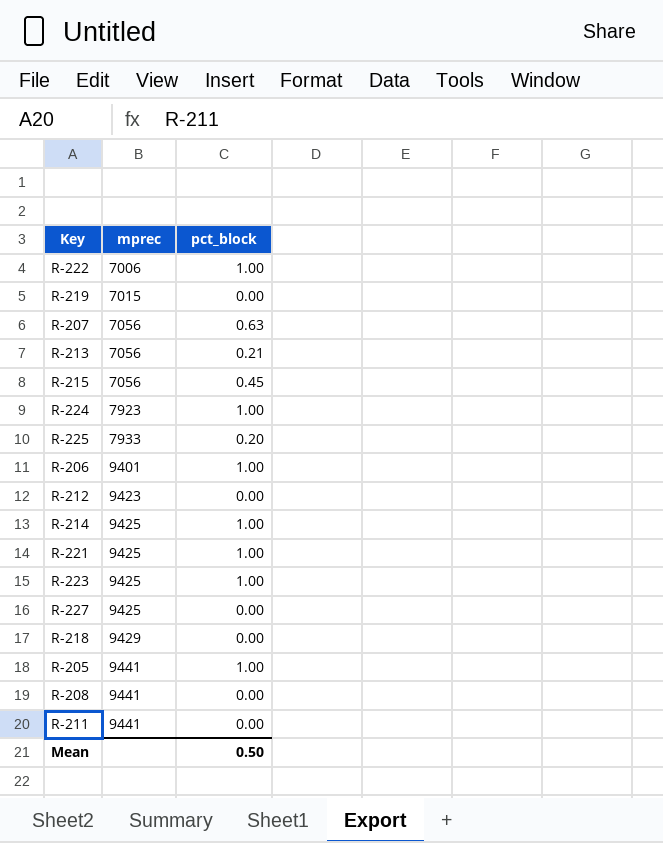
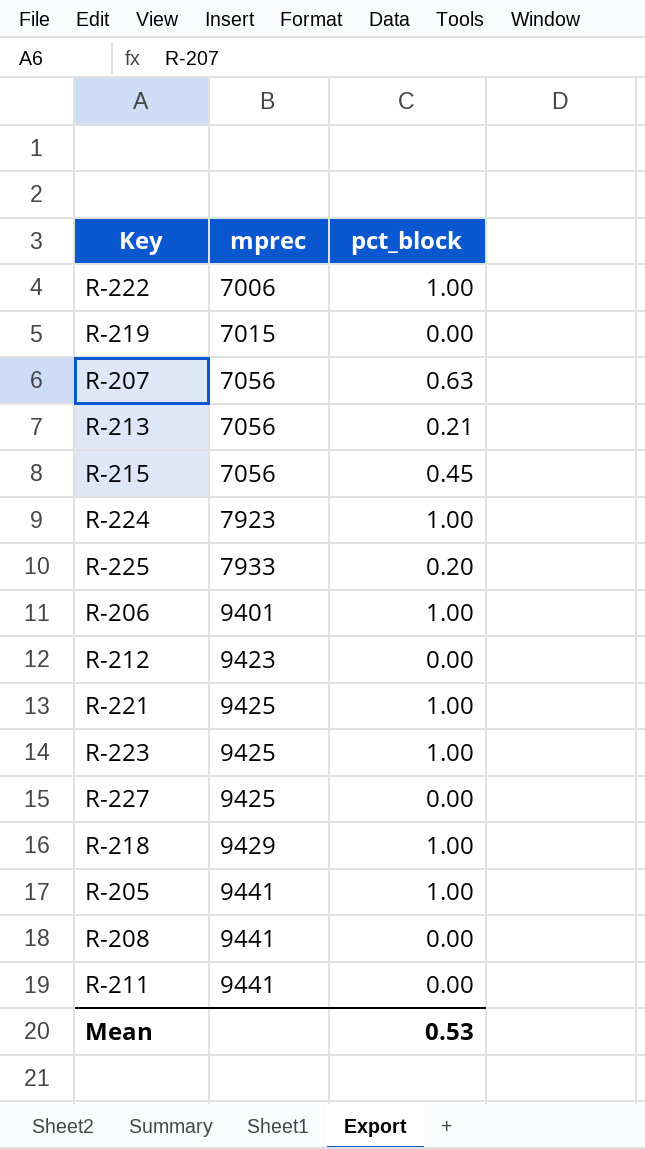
row R-214: 9425 | 1.00 -> none
R-218 | pct_block: 0.00 -> 1.00
Mean | pct_block: 0.50 -> 0.53

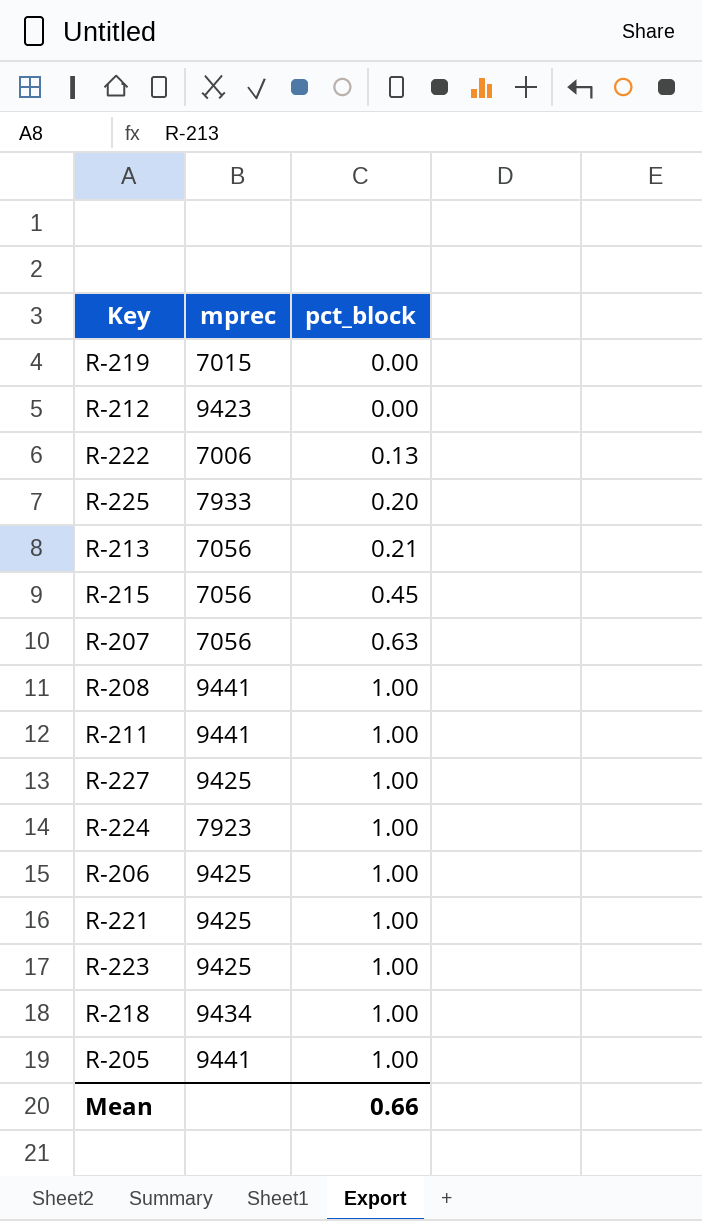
row order: mprec ascending -> pct_block ascending
R-222 | pct_block: 1.00 -> 0.13
R-208 | pct_block: 0.00 -> 1.00
R-211 | pct_block: 0.00 -> 1.00
R-227 | pct_block: 0.00 -> 1.00
R-206 | mprec: 9401 -> 9425
R-218 | mprec: 9429 -> 9434
Mean | pct_block: 0.53 -> 0.66

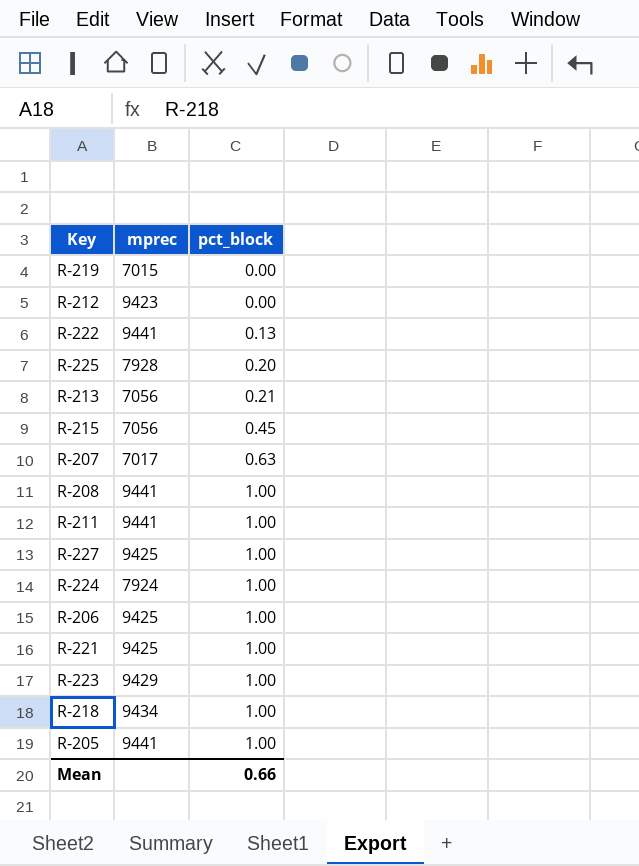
R-222 | mprec: 7006 -> 9441
R-225 | mprec: 7933 -> 7928
R-207 | mprec: 7056 -> 7017
R-224 | mprec: 7923 -> 7924
R-223 | mprec: 9425 -> 9429

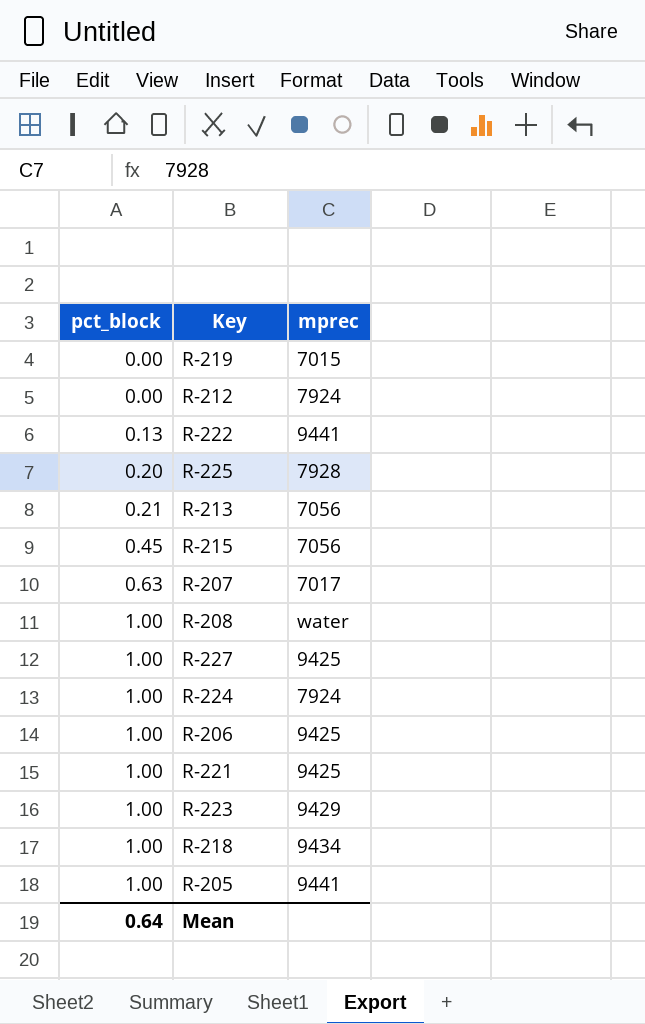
column pct_block | position: 3 -> 1
row R-211: 9441 | 1.00 -> none
R-212 | mprec: 9423 -> 7924
R-208 | mprec: 9441 -> water
Mean | pct_block: 0.66 -> 0.64

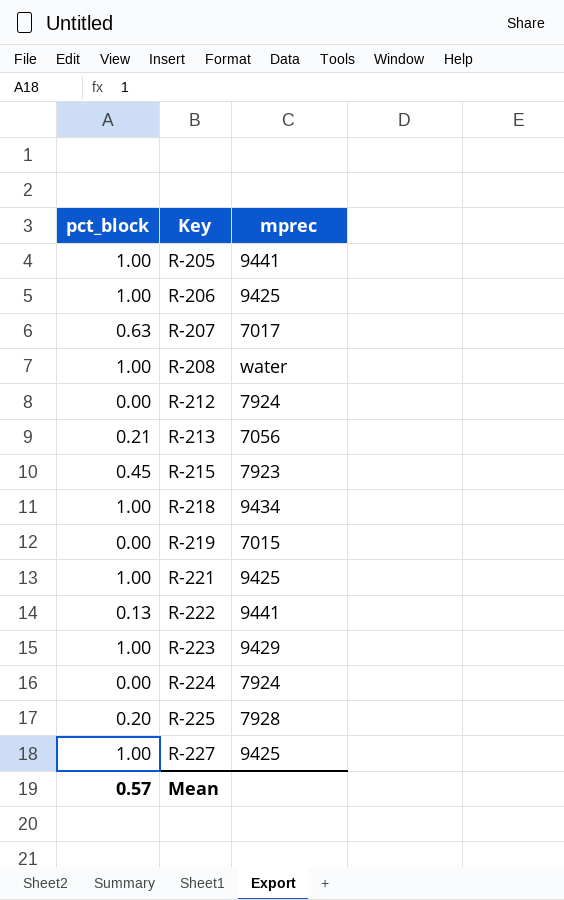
row order: pct_block ascending -> Key ascending
R-215 | mprec: 7056 -> 7923
R-224 | pct_block: 1.00 -> 0.00
Mean | pct_block: 0.64 -> 0.57

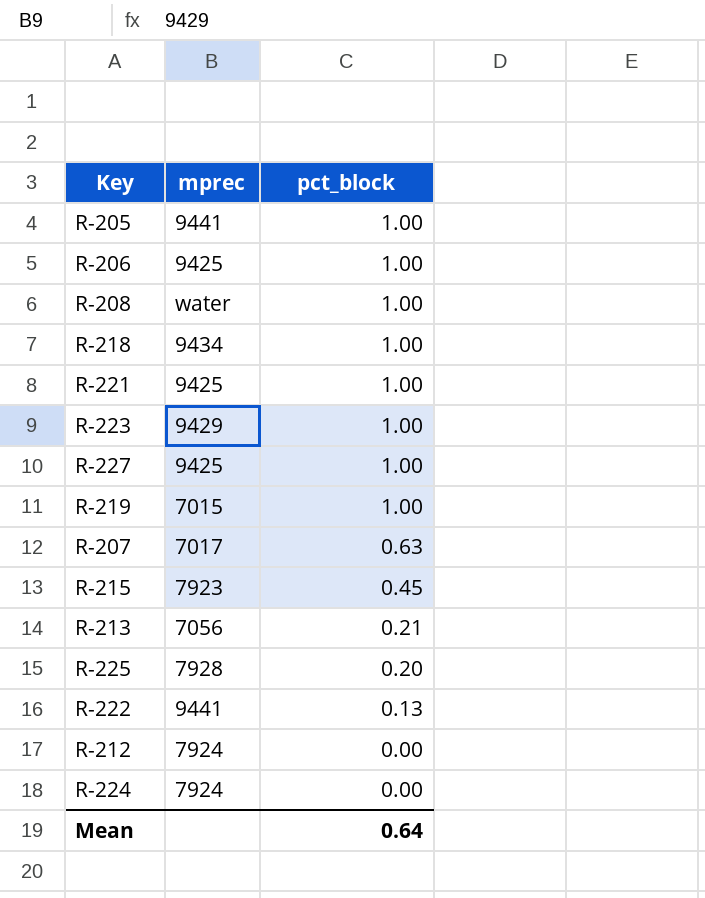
row order: Key ascending -> pct_block descending
column pct_block | position: 1 -> 3
R-219 | pct_block: 0.00 -> 1.00
Mean | pct_block: 0.57 -> 0.64

